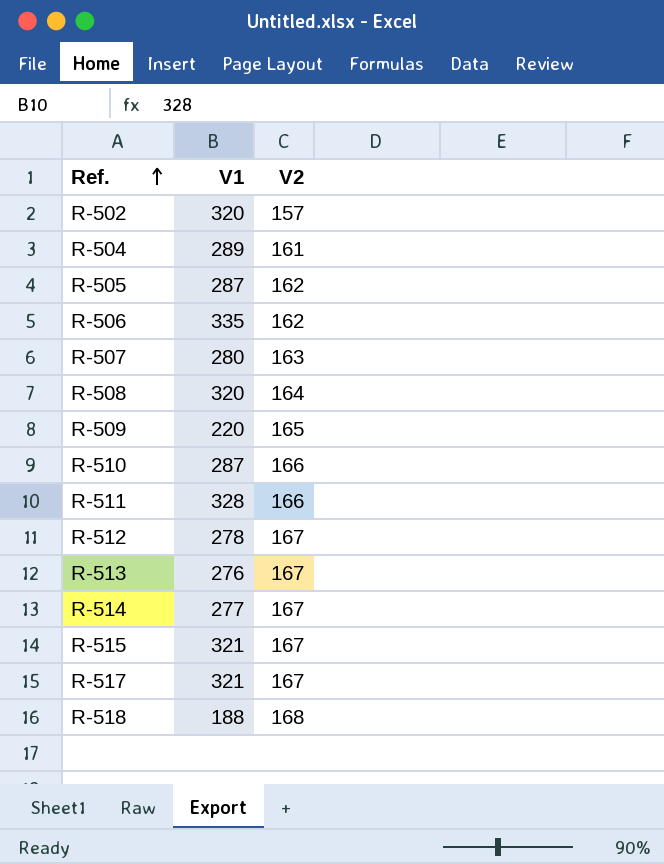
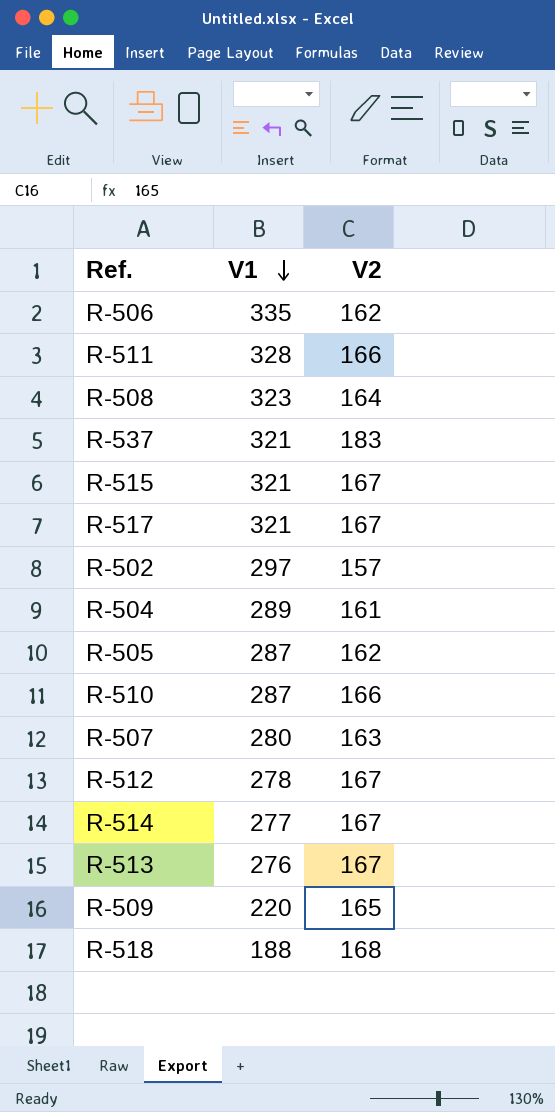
row order: Ref. ascending -> V1 descending
R-508 | V1: 320 -> 323
row R-537: none -> 321 | 183
R-502 | V1: 320 -> 297

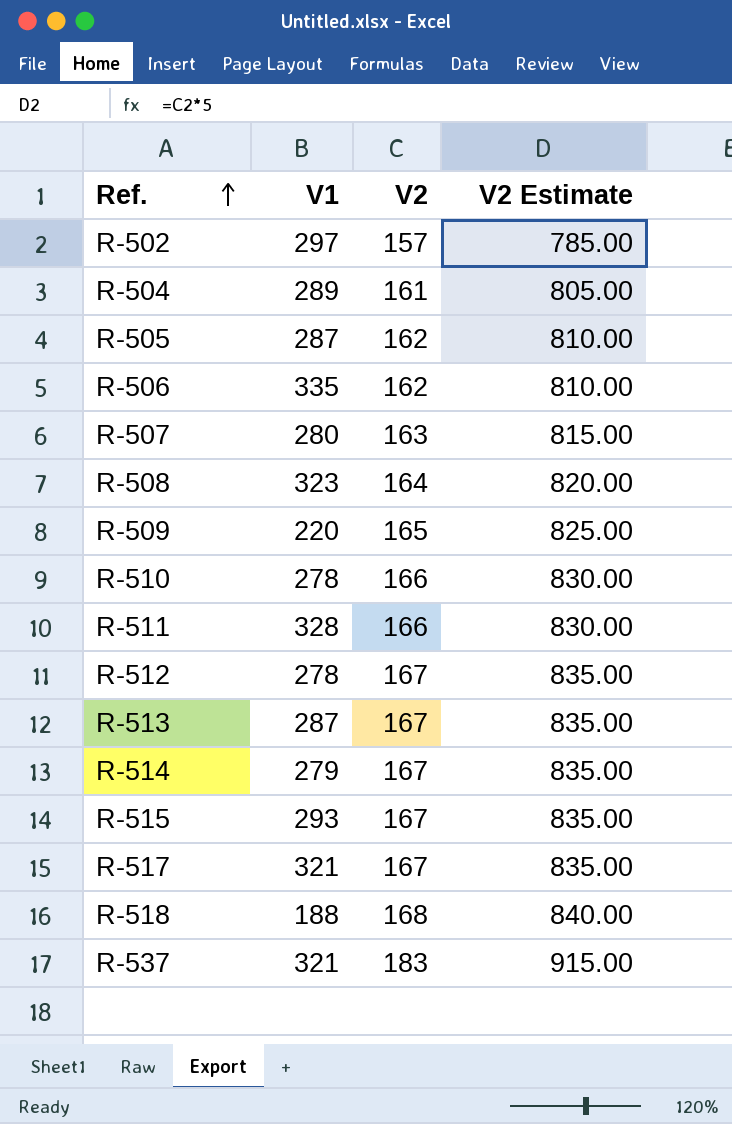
row order: V1 descending -> Ref. ascending
column V2 Estimate | formula: none -> [V2] * 5
R-510 | V1: 287 -> 278
R-513 | V1: 276 -> 287
R-514 | V1: 277 -> 279
R-515 | V1: 321 -> 293

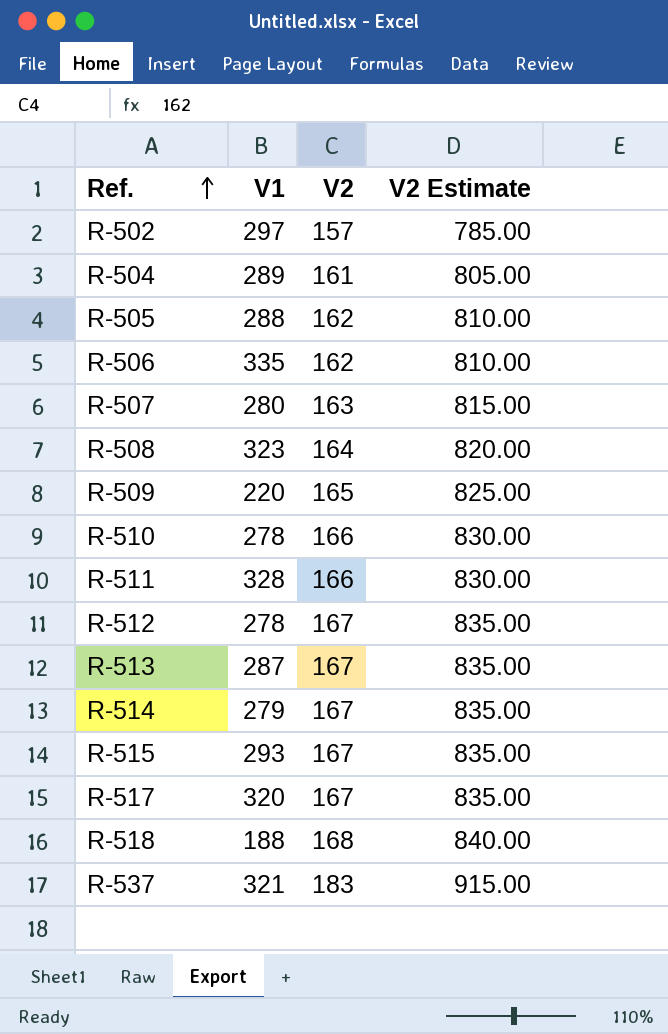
R-505 | V1: 287 -> 288
R-517 | V1: 321 -> 320

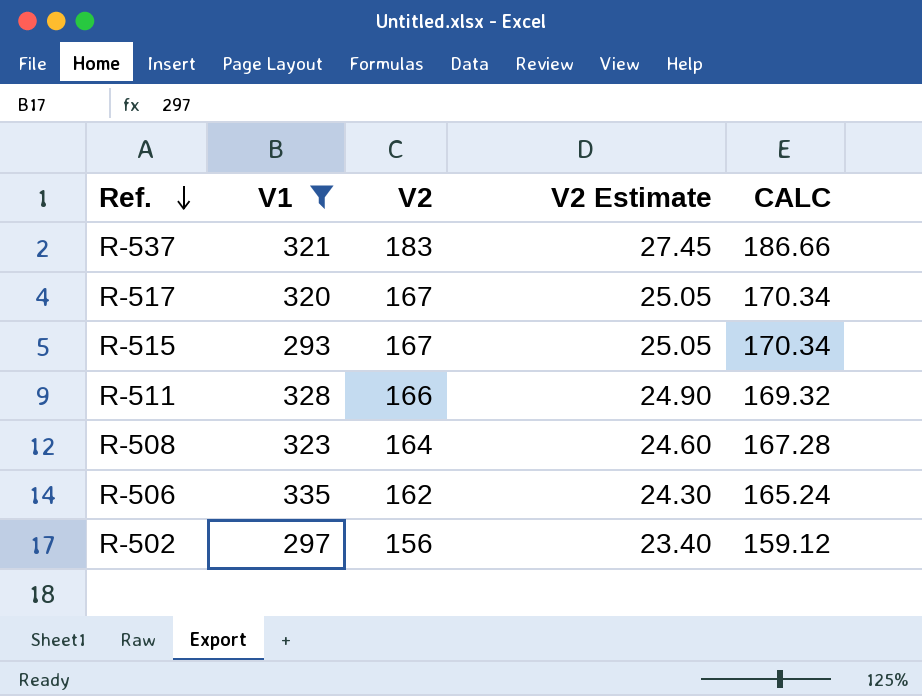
filter: none -> V1 >= 293
row order: Ref. ascending -> Ref. descending
column V2 Estimate | formula: [V2] * 5 -> [V2] * 0.15
column CALC | formula: none -> [V2] * 1.02
R-502 | V2: 157 -> 156

